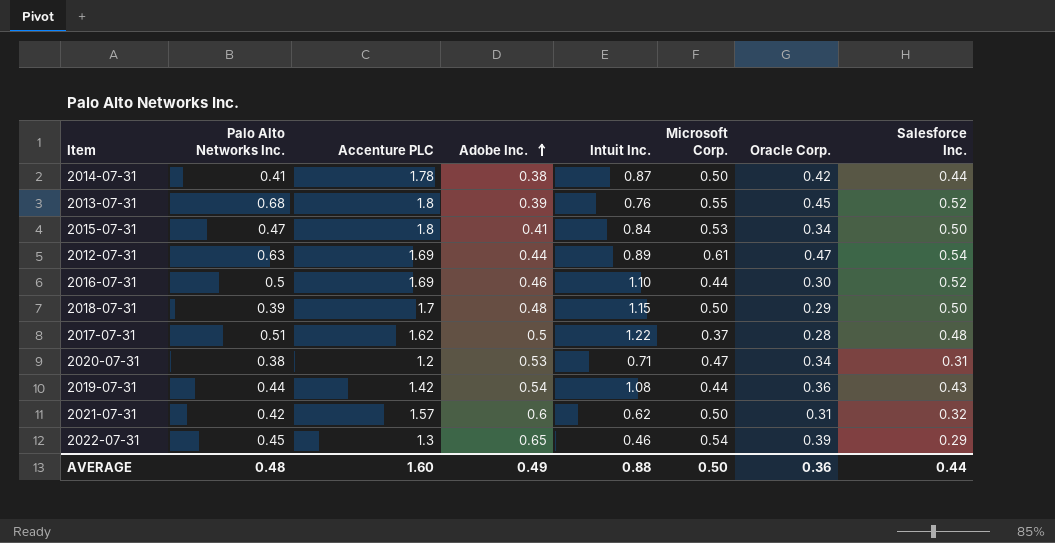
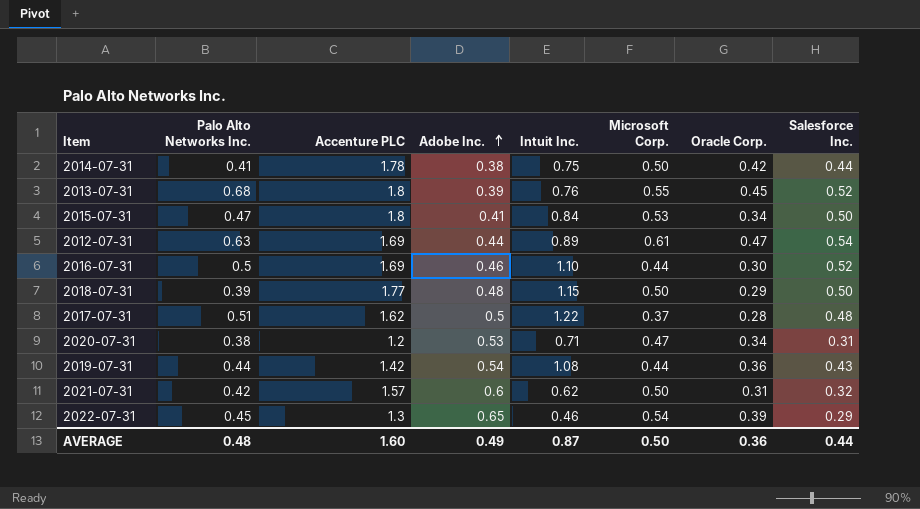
2014-07-31 | Intuit Inc.: 0.87 -> 0.75
2018-07-31 | Accenture PLC: 1.7 -> 1.77
AVERAGE | Intuit Inc.: 0.88 -> 0.87

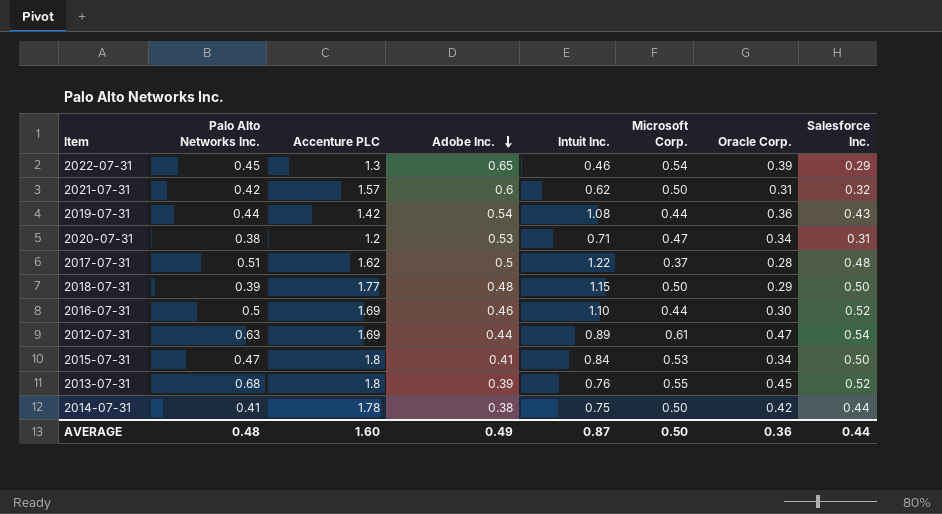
row order: Adobe Inc. ascending -> Adobe Inc. descending

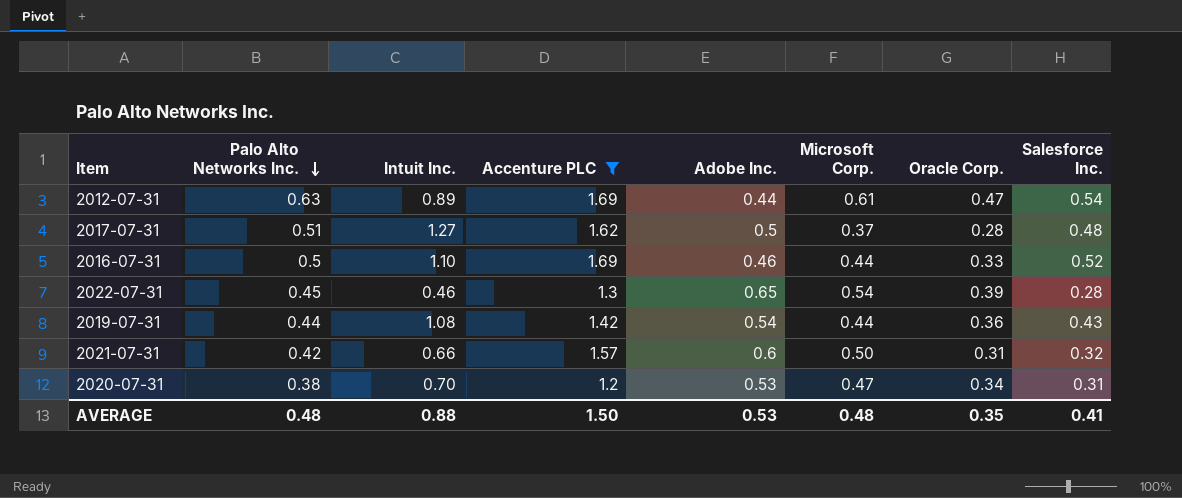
filter: none -> Accenture PLC <= 1.69
row order: Adobe Inc. descending -> Palo Alto Networks Inc. descending
column Intuit Inc. | position: 5 -> 3
2017-07-31 | Intuit Inc.: 1.22 -> 1.27
2016-07-31 | Oracle Corp.: 0.30 -> 0.33
2022-07-31 | Salesforce Inc.: 0.29 -> 0.28
2021-07-31 | Intuit Inc.: 0.62 -> 0.66
2020-07-31 | Intuit Inc.: 0.71 -> 0.70
AVERAGE | Intuit Inc.: 0.87 -> 0.88
AVERAGE | Accenture PLC: 1.60 -> 1.50
AVERAGE | Adobe Inc.: 0.49 -> 0.53
AVERAGE | Microsoft Corp.: 0.50 -> 0.48
AVERAGE | Oracle Corp.: 0.36 -> 0.35
AVERAGE | Salesforce Inc.: 0.44 -> 0.41

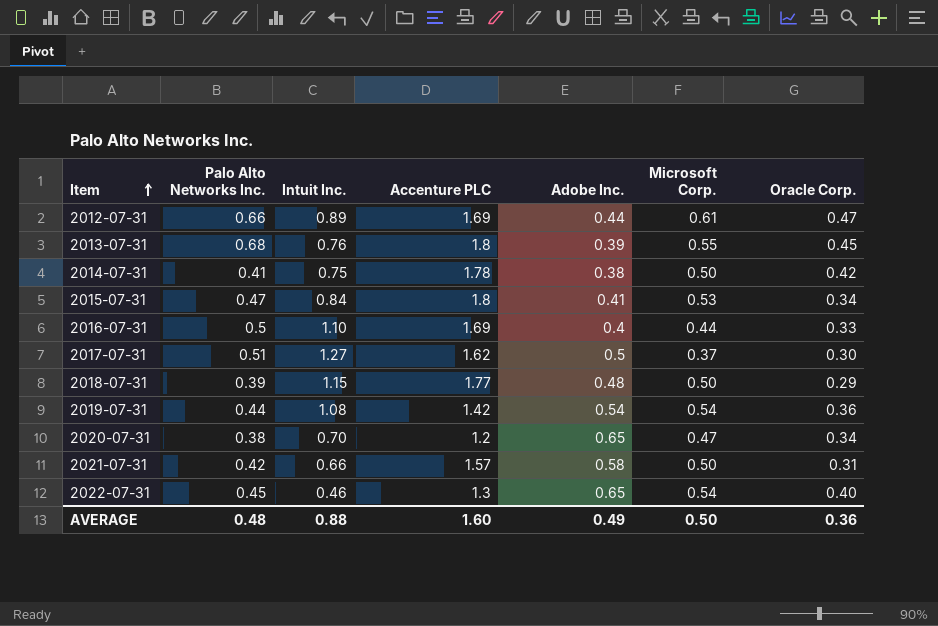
filter: Accenture PLC <= 1.69 -> none
row order: Palo Alto Networks Inc. descending -> Item ascending
column Salesforce Inc. | position: 8 -> none
2012-07-31 | Palo Alto Networks Inc.: 0.63 -> 0.66
2016-07-31 | Adobe Inc.: 0.46 -> 0.4
2017-07-31 | Oracle Corp.: 0.28 -> 0.30
2019-07-31 | Microsoft Corp.: 0.44 -> 0.54
2020-07-31 | Adobe Inc.: 0.53 -> 0.65
2021-07-31 | Adobe Inc.: 0.6 -> 0.58
2022-07-31 | Oracle Corp.: 0.39 -> 0.40
AVERAGE | Accenture PLC: 1.50 -> 1.60
AVERAGE | Adobe Inc.: 0.53 -> 0.49
AVERAGE | Microsoft Corp.: 0.48 -> 0.50
AVERAGE | Oracle Corp.: 0.35 -> 0.36

